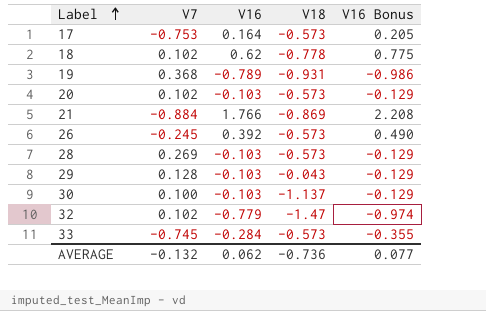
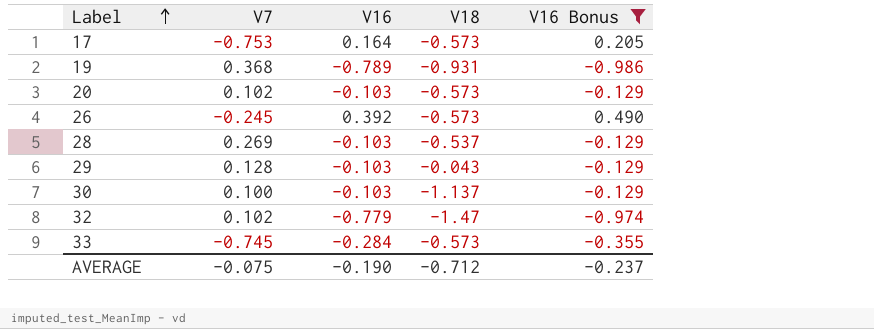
filter: none -> V16 Bonus <= 0.490
28 | V18: -0.573 -> -0.537
AVERAGE | V7: -0.132 -> -0.075
AVERAGE | V16: 0.062 -> -0.190
AVERAGE | V18: -0.736 -> -0.712
AVERAGE | V16 Bonus: 0.077 -> -0.237

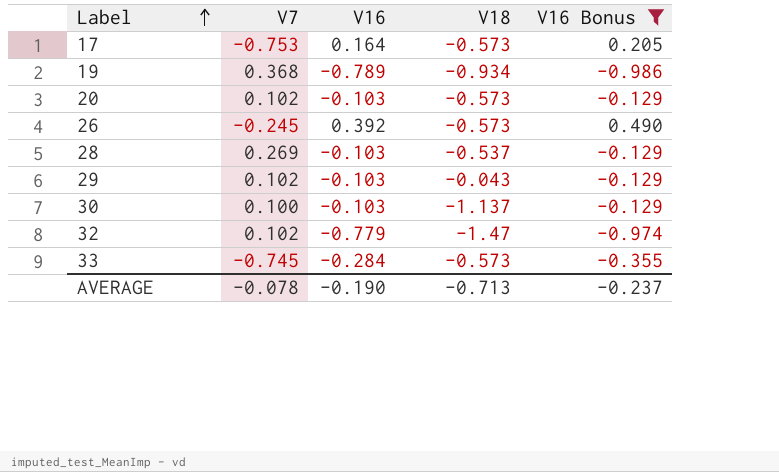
19 | V18: -0.931 -> -0.934
29 | V7: 0.128 -> 0.102
AVERAGE | V7: -0.075 -> -0.078
AVERAGE | V18: -0.712 -> -0.713

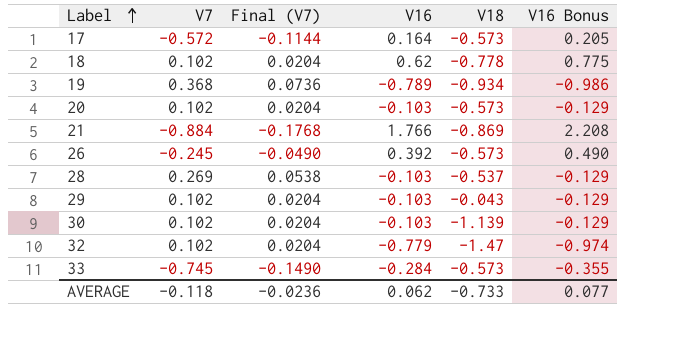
filter: V16 Bonus <= 0.490 -> none
column Final (V7) | formula: none -> [V7] * 0.2
17 | V7: -0.753 -> -0.572
30 | V7: 0.100 -> 0.102
30 | V18: -1.137 -> -1.139
AVERAGE | V7: -0.078 -> -0.118
AVERAGE | V16: -0.190 -> 0.062
AVERAGE | V18: -0.713 -> -0.733
AVERAGE | V16 Bonus: -0.237 -> 0.077

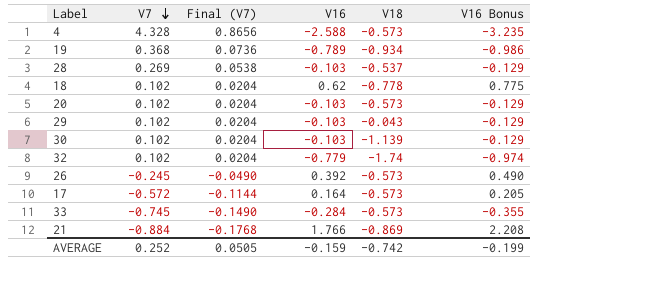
row order: Label ascending -> V7 descending
row 4: none -> 4.328 | 0.8656 | -2.588 | -0.573 | -3.235
32 | V18: -1.47 -> -1.74
AVERAGE | V7: -0.118 -> 0.252
AVERAGE | Final (V7): -0.0236 -> 0.0505
AVERAGE | V16: 0.062 -> -0.159
AVERAGE | V18: -0.733 -> -0.742
AVERAGE | V16 Bonus: 0.077 -> -0.199

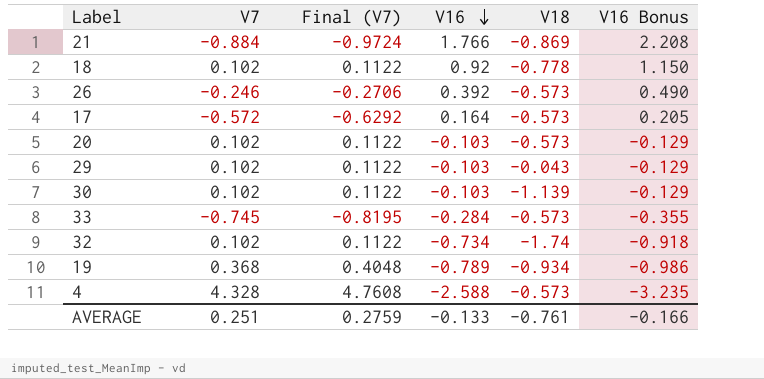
row order: V7 descending -> V16 descending
column Final (V7) | formula: [V7] * 0.2 -> [V7] * 1.1
row 28: 0.269 | 0.0538 | -0.103 | -0.537 | -0.129 -> none
18 | V16: 0.62 -> 0.92
18 | V16 Bonus: 0.775 -> 1.150
26 | V7: -0.245 -> -0.246
32 | V16: -0.779 -> -0.734
32 | V16 Bonus: -0.974 -> -0.918
AVERAGE | V7: 0.252 -> 0.251
AVERAGE | Final (V7): 0.0505 -> 0.2759
AVERAGE | V16: -0.159 -> -0.133
AVERAGE | V18: -0.742 -> -0.761
AVERAGE | V16 Bonus: -0.199 -> -0.166

